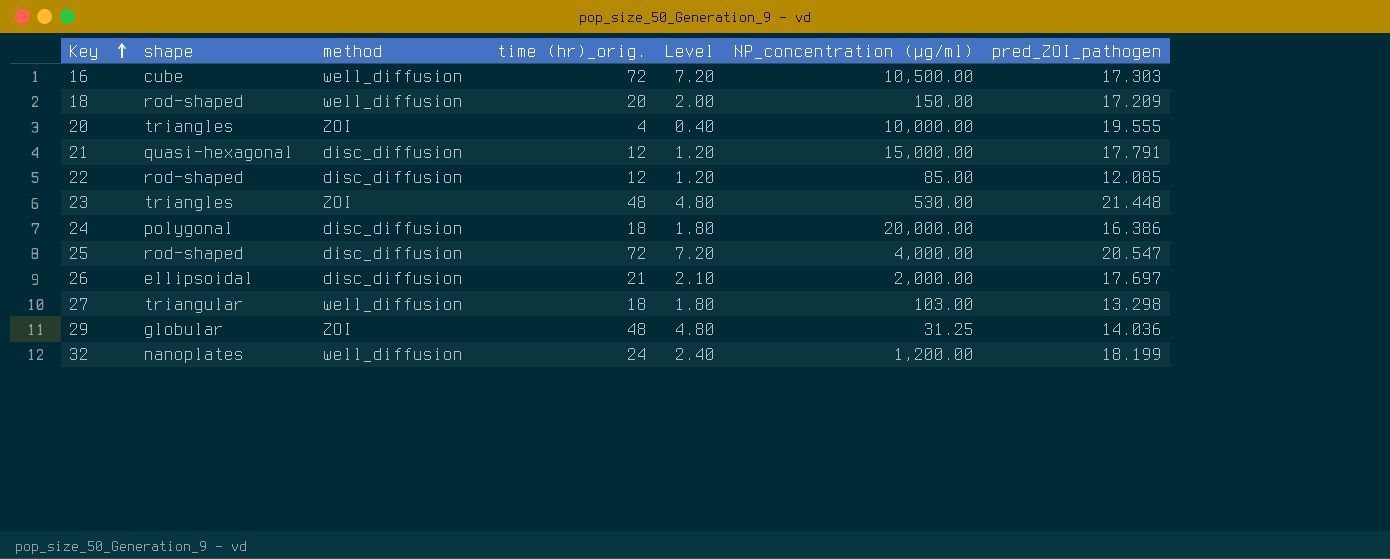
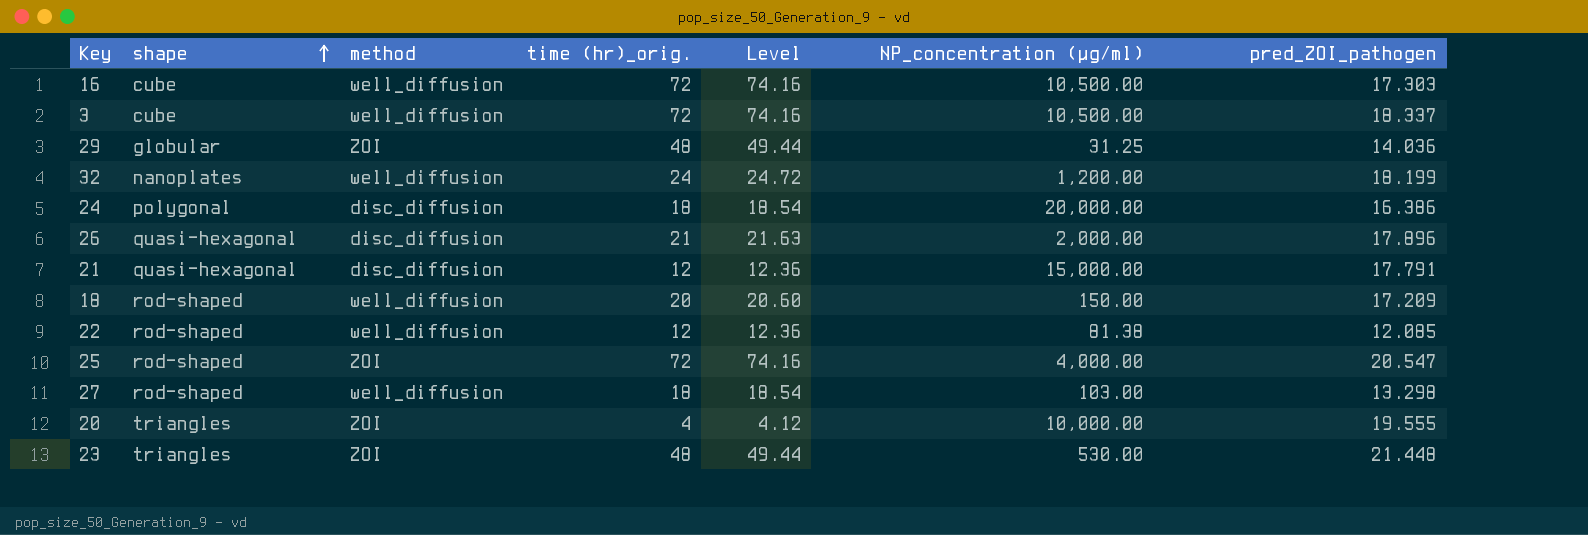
row order: Key ascending -> shape ascending
column Level | formula: [time (hr)_orig.] * 0.1 -> [time (hr)_orig.] * 1.03
row 3: none -> cube | well_diffusion | 72 | 74.16 | 10,500.00 | 18.337
26 | shape: ellipsoidal -> quasi-hexagonal
26 | pred_ZOI_pathogen: 17.697 -> 17.896
22 | method: disc_diffusion -> well_diffusion
22 | NP_concentration (μg/ml): 85.00 -> 81.38
25 | method: disc_diffusion -> ZOI
27 | shape: triangular -> rod-shaped

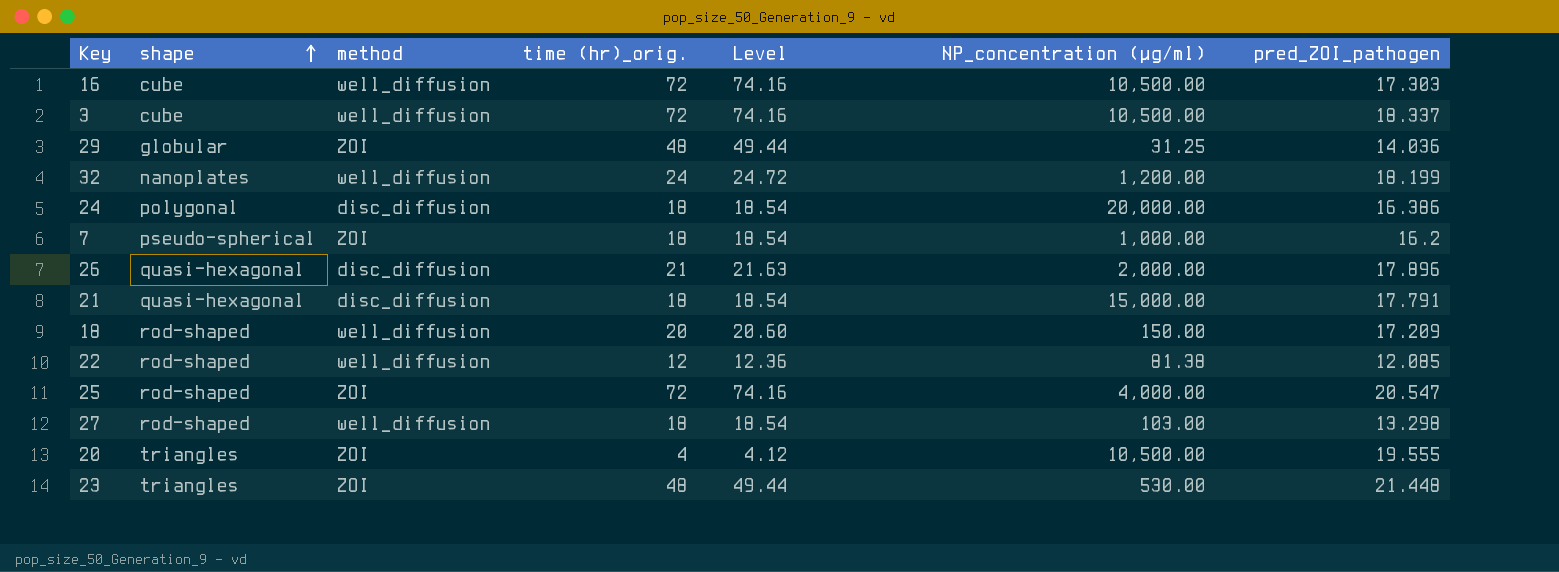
row 7: none -> pseudo-spherical | ZOI | 18 | 18.54 | 1,000.00 | 16.2
21 | time (hr)_orig.: 12 -> 18
21 | Level: 12.36 -> 18.54
20 | NP_concentration (μg/ml): 10,000.00 -> 10,500.00

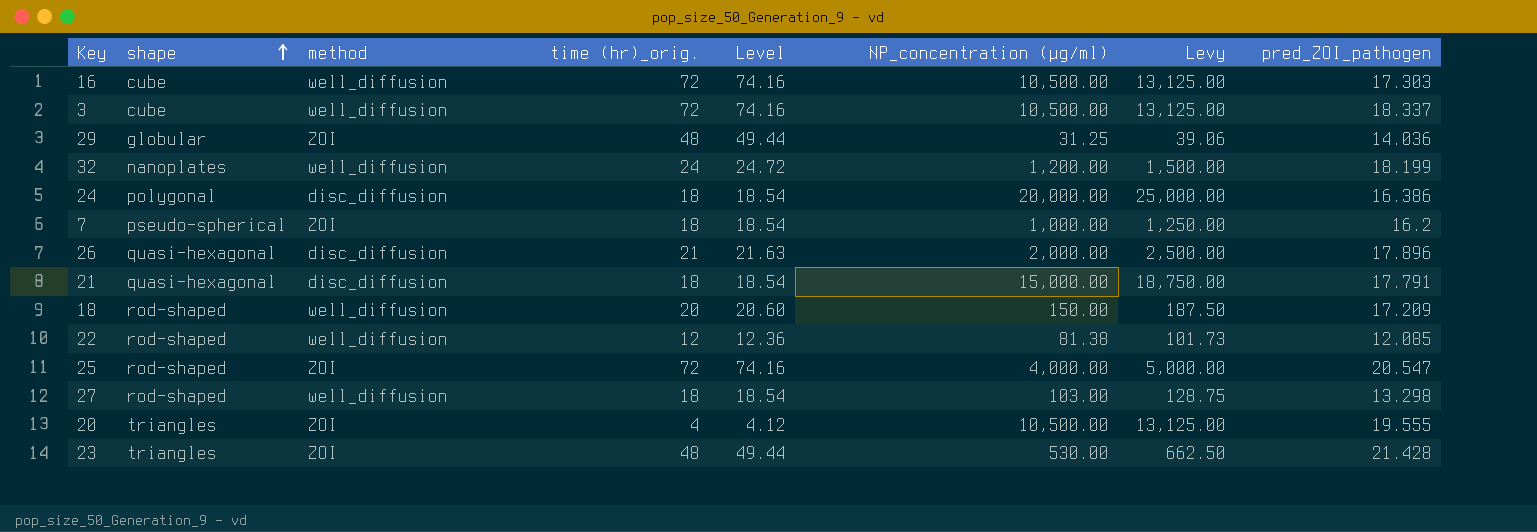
column Levy | formula: none -> [NP_concentration (μg/ml)] * 1.25
23 | pred_ZOI_pathogen: 21.448 -> 21.428

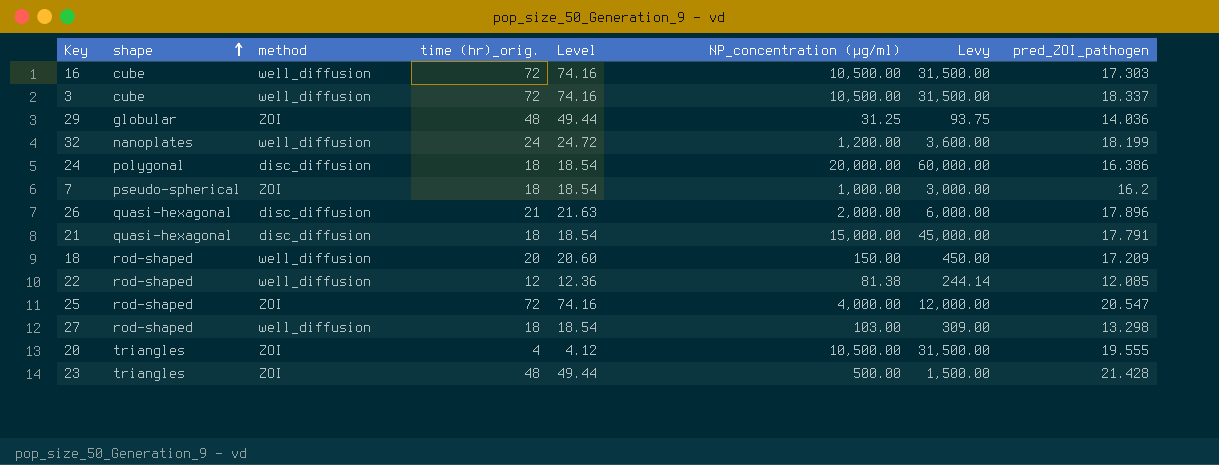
column Levy | formula: [NP_concentration (μg/ml)] * 1.25 -> [NP_concentration (μg/ml)] * 3
23 | NP_concentration (μg/ml): 530.00 -> 500.00

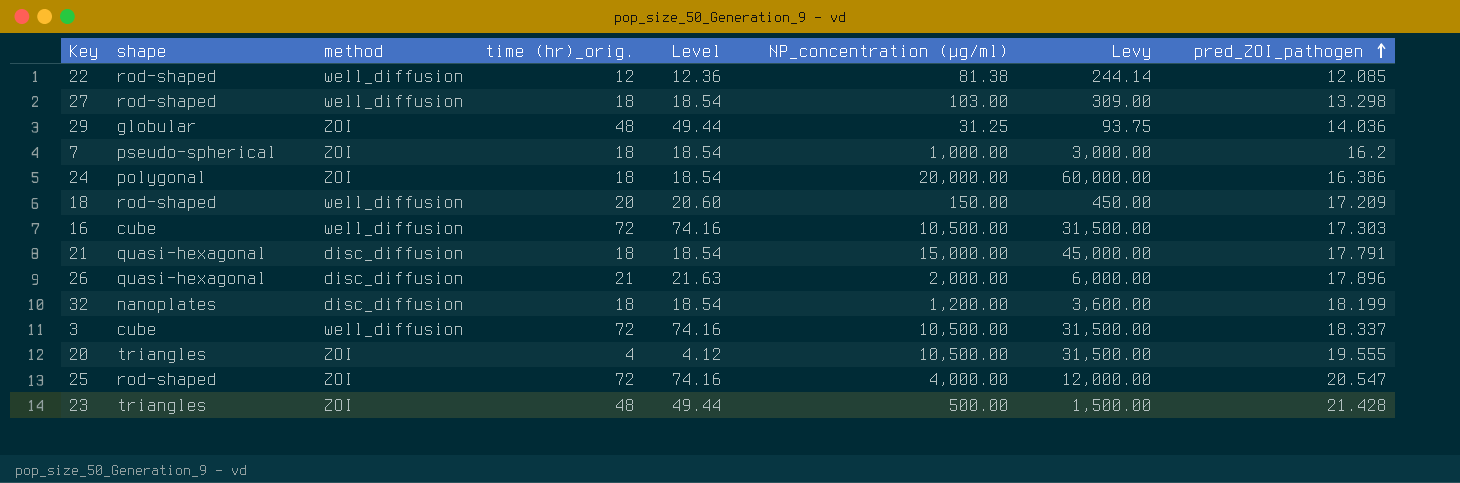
row order: shape ascending -> pred_ZOI_pathogen ascending
24 | method: disc_diffusion -> ZOI
32 | method: well_diffusion -> disc_diffusion
32 | time (hr)_orig.: 24 -> 18
32 | Level: 24.72 -> 18.54

